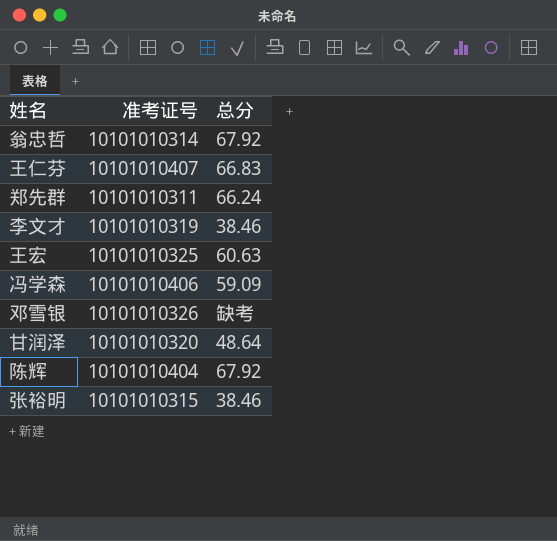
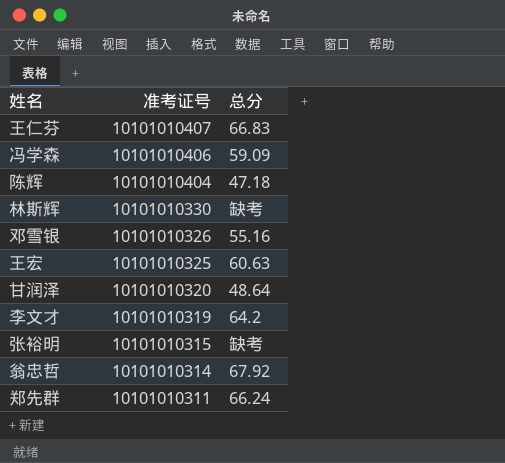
row order: none -> 准考证号 descending
陈辉 | 总分: 67.92 -> 47.18
row 林斯辉: none -> 10101010330 | 缺考
邓雪银 | 总分: 缺考 -> 55.16
李文才 | 总分: 38.46 -> 64.2
张裕明 | 总分: 38.46 -> 缺考

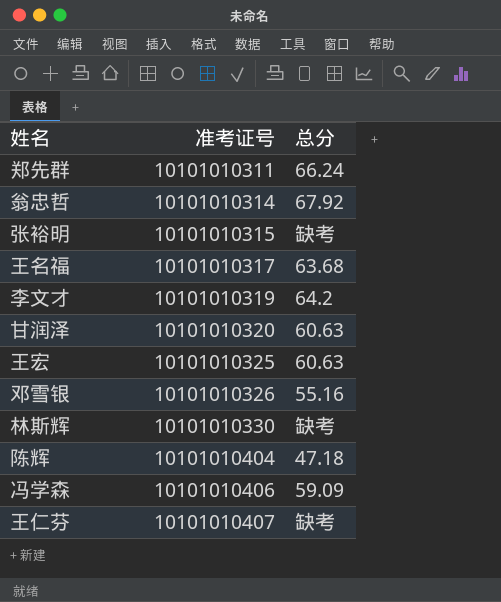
row order: 准考证号 descending -> 准考证号 ascending
row 王名福: none -> 10101010317 | 63.68
甘润泽 | 总分: 48.64 -> 60.63
王仁芬 | 总分: 66.83 -> 缺考

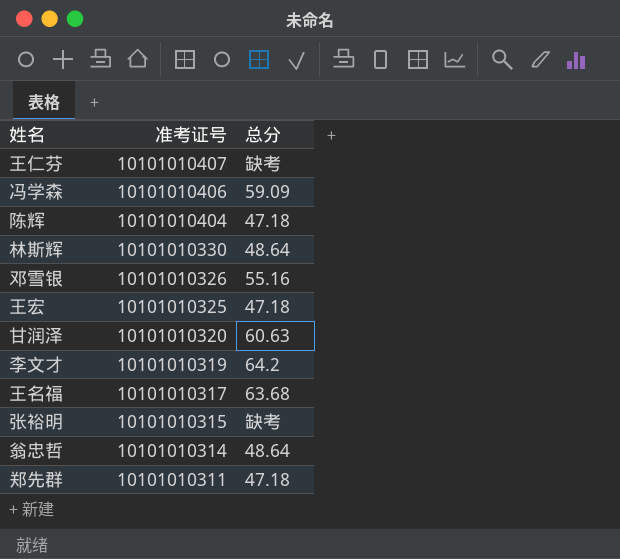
row order: 准考证号 ascending -> 准考证号 descending
林斯辉 | 总分: 缺考 -> 48.64
王宏 | 总分: 60.63 -> 47.18
翁忠哲 | 总分: 67.92 -> 48.64
郑先群 | 总分: 66.24 -> 47.18

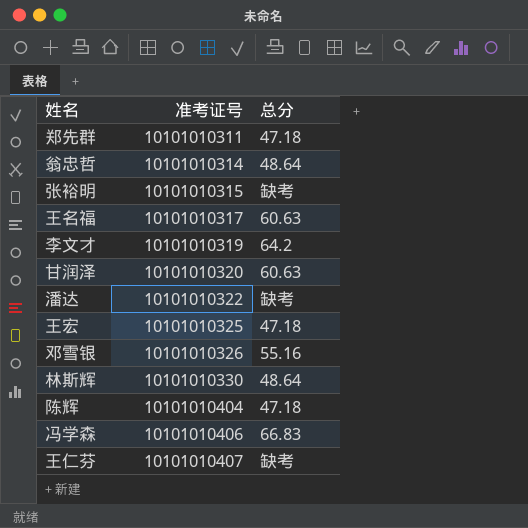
row order: 准考证号 descending -> 准考证号 ascending
王名福 | 总分: 63.68 -> 60.63
row 潘达: none -> 10101010322 | 缺考
冯学森 | 总分: 59.09 -> 66.83

